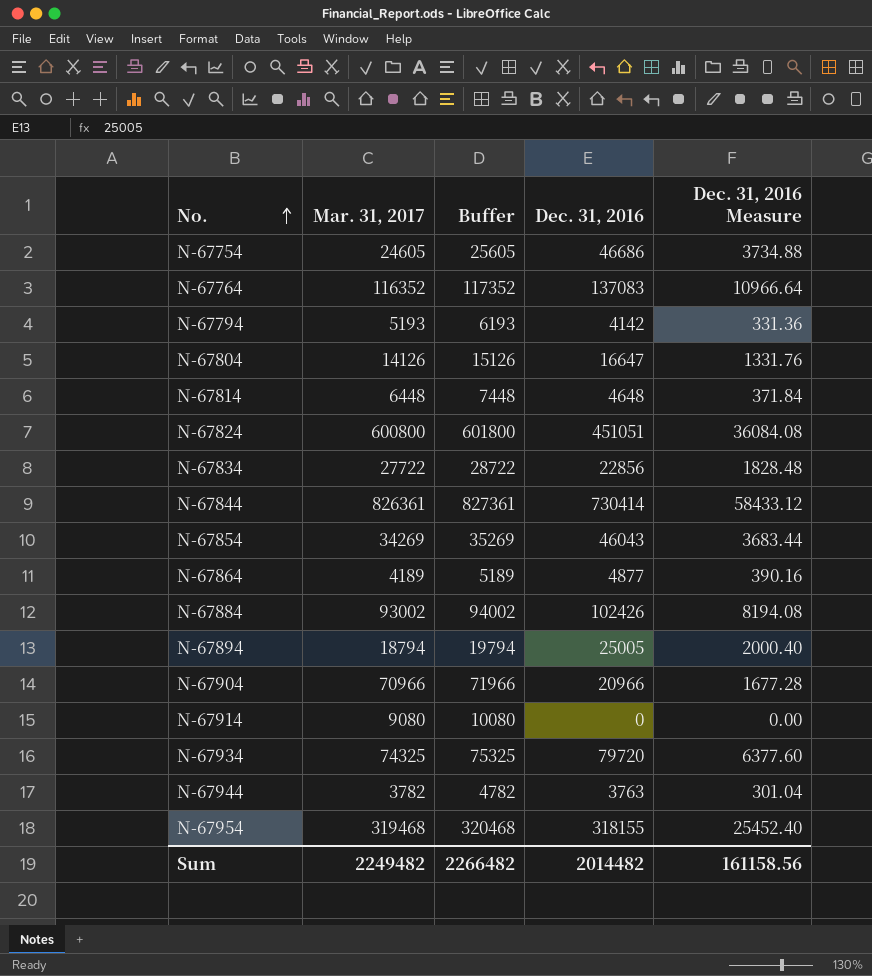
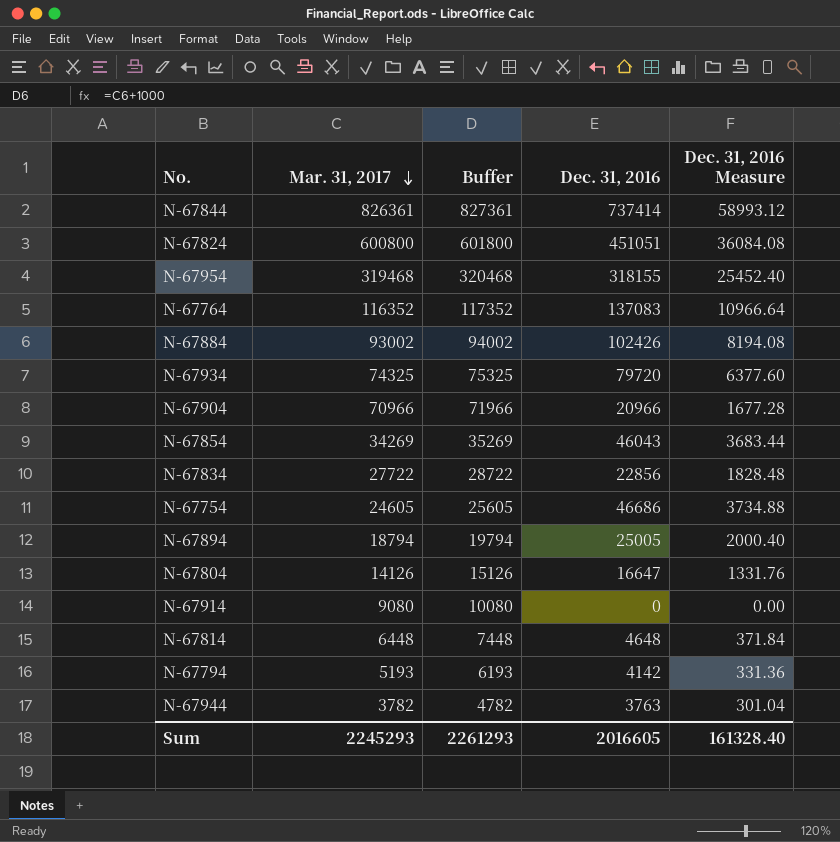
row order: No. ascending -> Mar. 31, 2017 descending
row N-67864: 4189 | 5189 | 4877 | 390.16 -> none
N-67844 | Dec. 31, 2016: 730414 -> 737414
N-67844 | Dec. 31, 2016 Measure: 58433.12 -> 58993.12
Sum | Mar. 31, 2017: 2249482 -> 2245293
Sum | Buffer: 2266482 -> 2261293
Sum | Dec. 31, 2016: 2014482 -> 2016605
Sum | Dec. 31, 2016 Measure: 161158.56 -> 161328.40

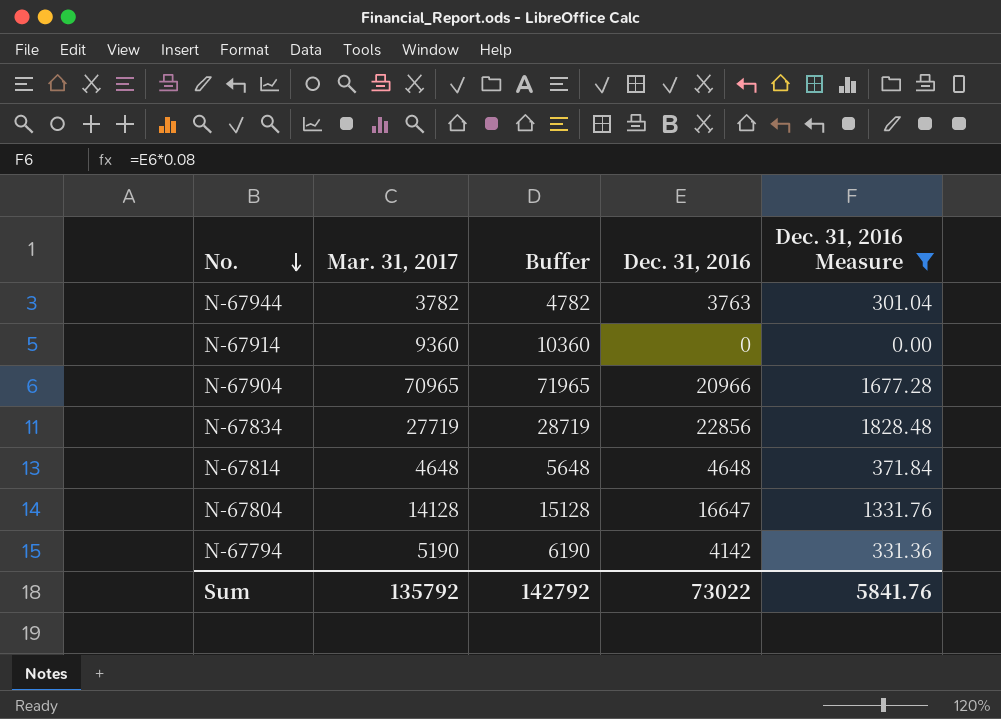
filter: none -> Dec. 31, 2016 Measure <= 1828.48
row order: Mar. 31, 2017 descending -> No. descending
N-67914 | Mar. 31, 2017: 9080 -> 9360
N-67914 | Buffer: 10080 -> 10360
N-67904 | Mar. 31, 2017: 70966 -> 70965
N-67904 | Buffer: 71966 -> 71965
N-67834 | Mar. 31, 2017: 27722 -> 27719
N-67834 | Buffer: 28722 -> 28719
N-67814 | Mar. 31, 2017: 6448 -> 4648
N-67814 | Buffer: 7448 -> 5648
N-67804 | Mar. 31, 2017: 14126 -> 14128
N-67804 | Buffer: 15126 -> 15128
N-67794 | Mar. 31, 2017: 5193 -> 5190
N-67794 | Buffer: 6193 -> 6190
Sum | Mar. 31, 2017: 2245293 -> 135792
Sum | Buffer: 2261293 -> 142792
Sum | Dec. 31, 2016: 2016605 -> 73022
Sum | Dec. 31, 2016 Measure: 161328.40 -> 5841.76

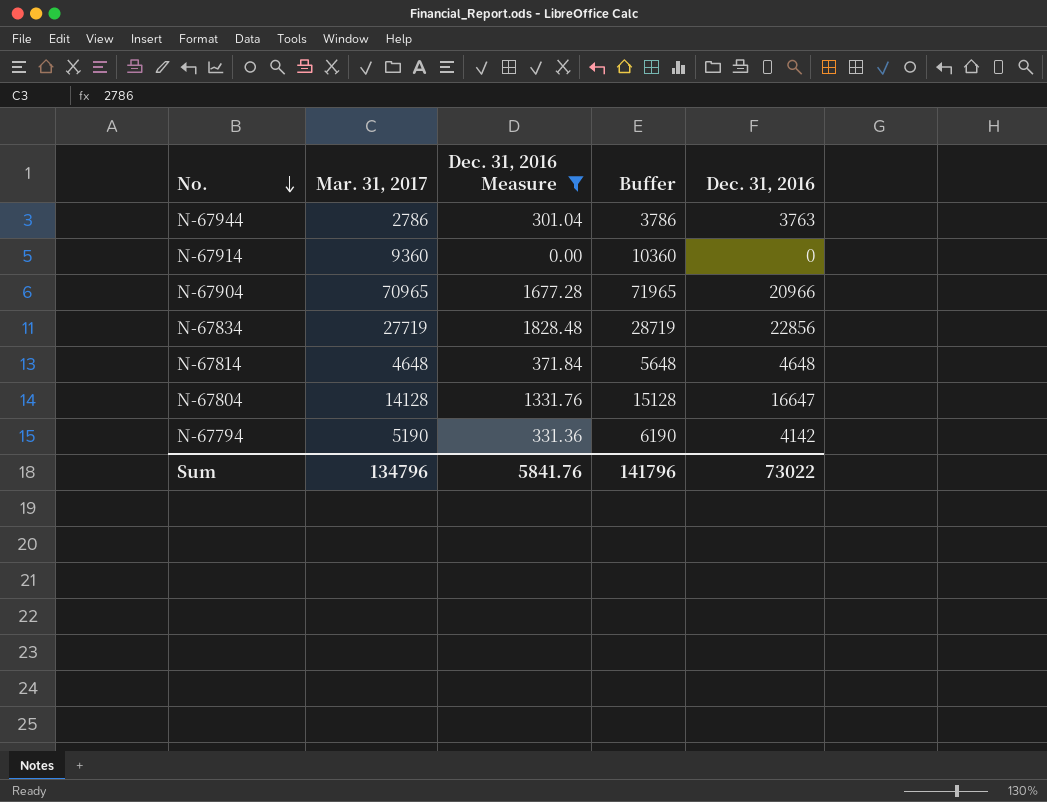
column Dec. 31, 2016 Measure | position: 5 -> 3
N-67944 | Mar. 31, 2017: 3782 -> 2786
N-67944 | Buffer: 4782 -> 3786
Sum | Mar. 31, 2017: 135792 -> 134796
Sum | Buffer: 142792 -> 141796

